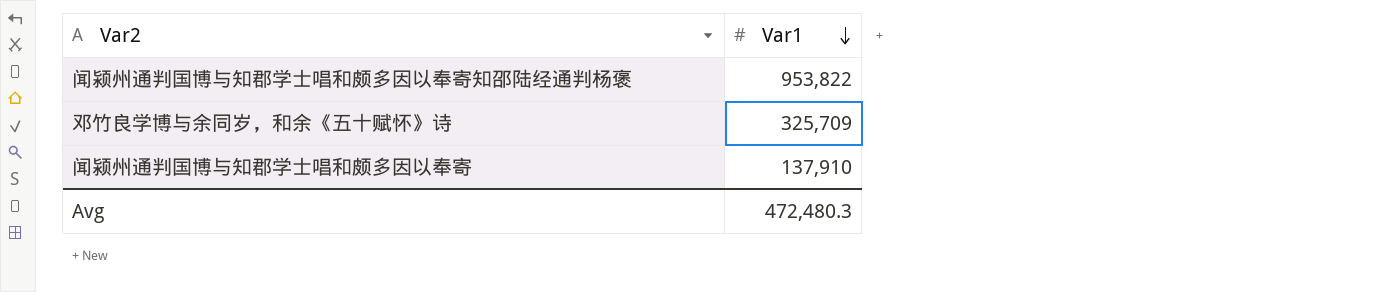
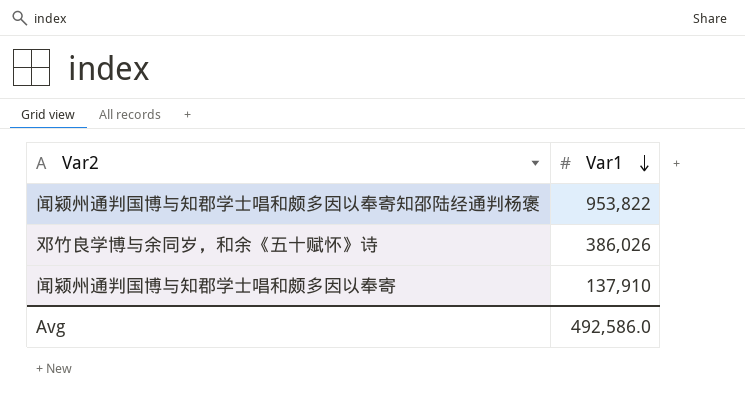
邓竹良学博与余同岁，和余《五十赋怀》诗 | Var1: 325,709 -> 386,026
Avg | Var1: 472,480.3 -> 492,586.0

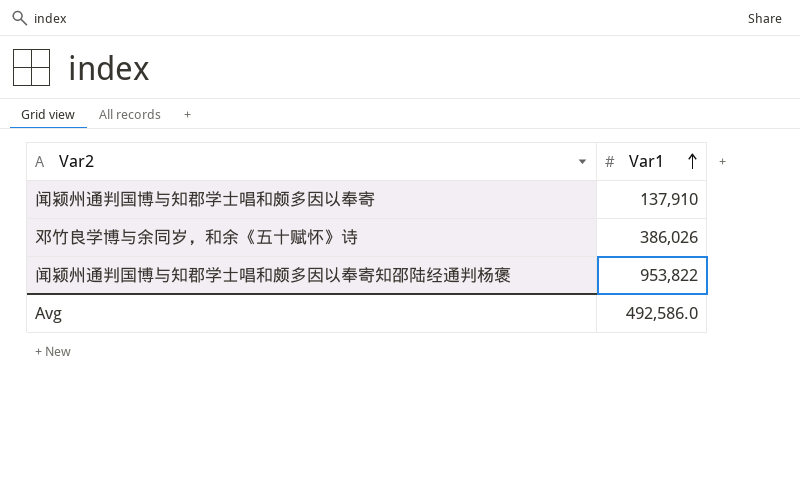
row order: Var1 descending -> Var1 ascending

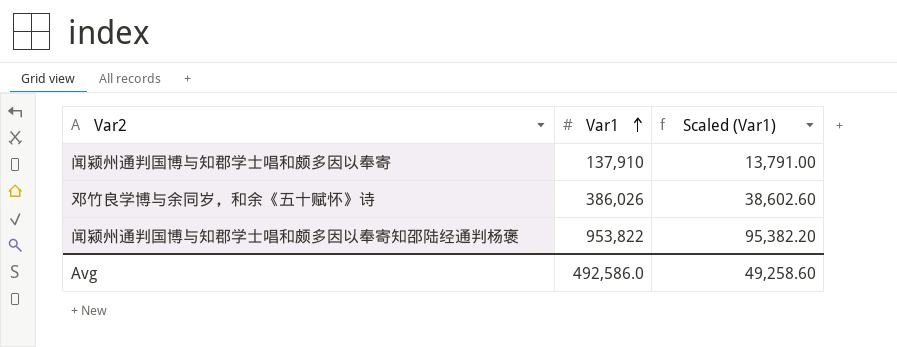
column Scaled (Var1) | formula: none -> [Var1] * 0.1

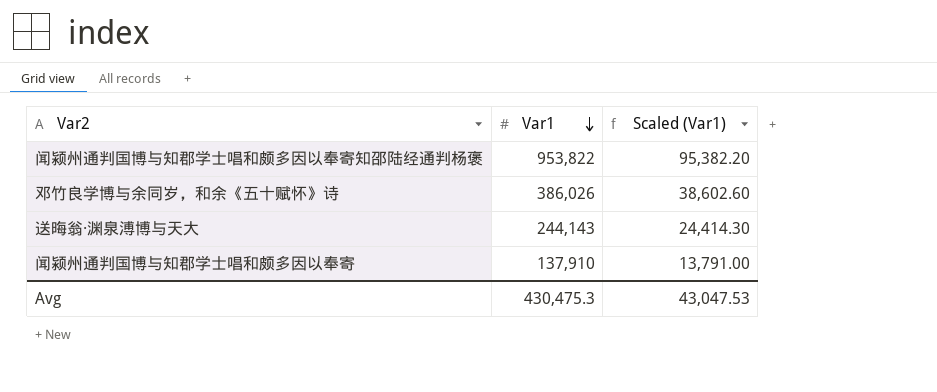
row order: Var1 ascending -> Var1 descending
row 送晦翁·渊泉溥博与天大: none -> 244,143 | 24,414.30
Avg | Var1: 492,586.0 -> 430,475.3
Avg | Scaled (Var1): 49,258.60 -> 43,047.53

